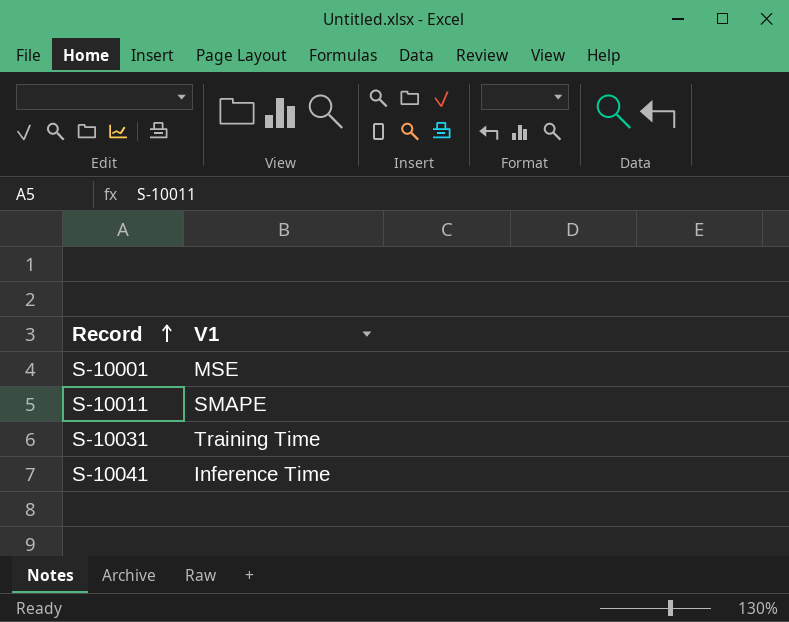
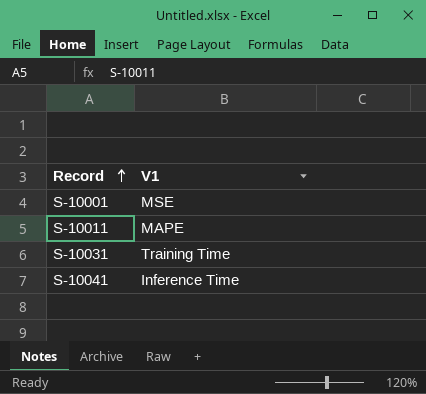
S-10011 | V1: SMAPE -> MAPE

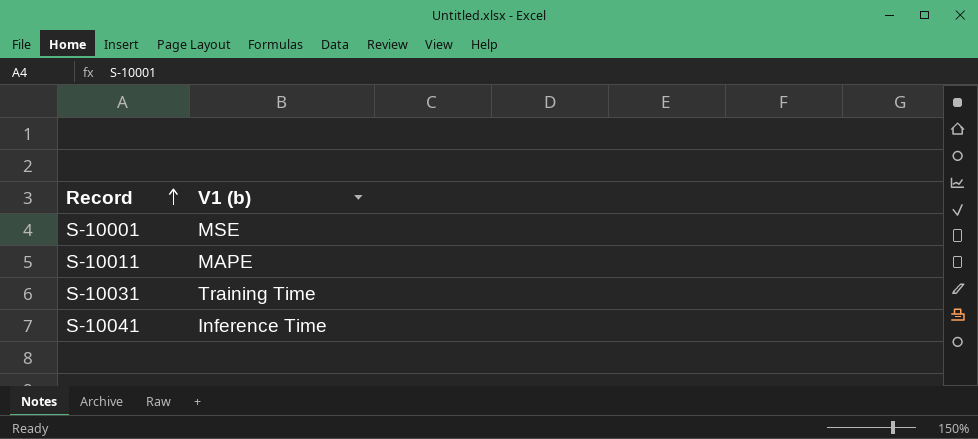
column name: V1 -> V1 (b)

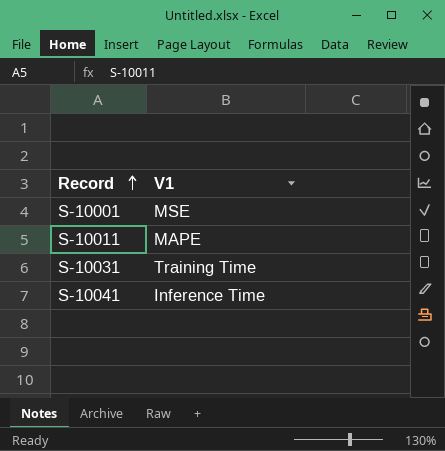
column name: V1 (b) -> V1

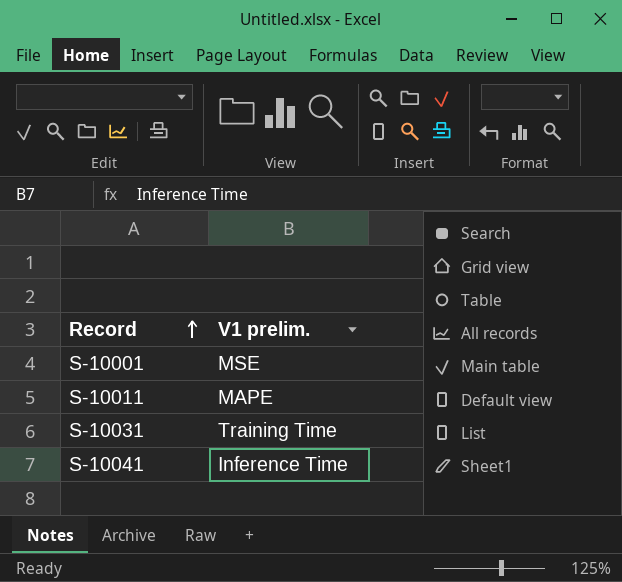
column name: V1 -> V1 prelim.

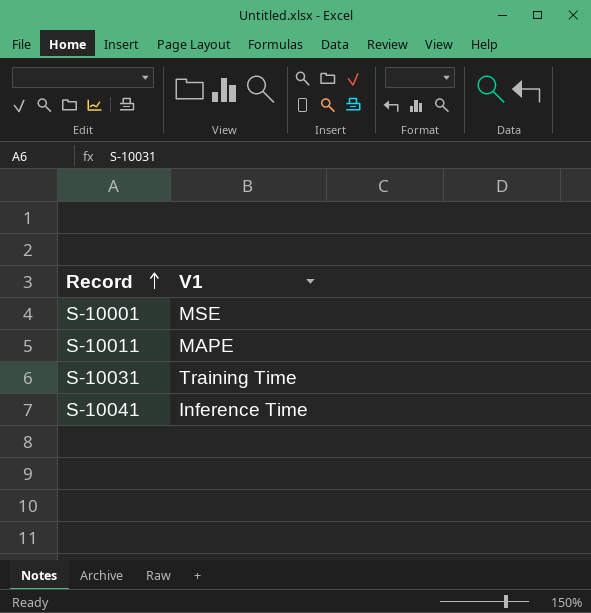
column name: V1 prelim. -> V1

